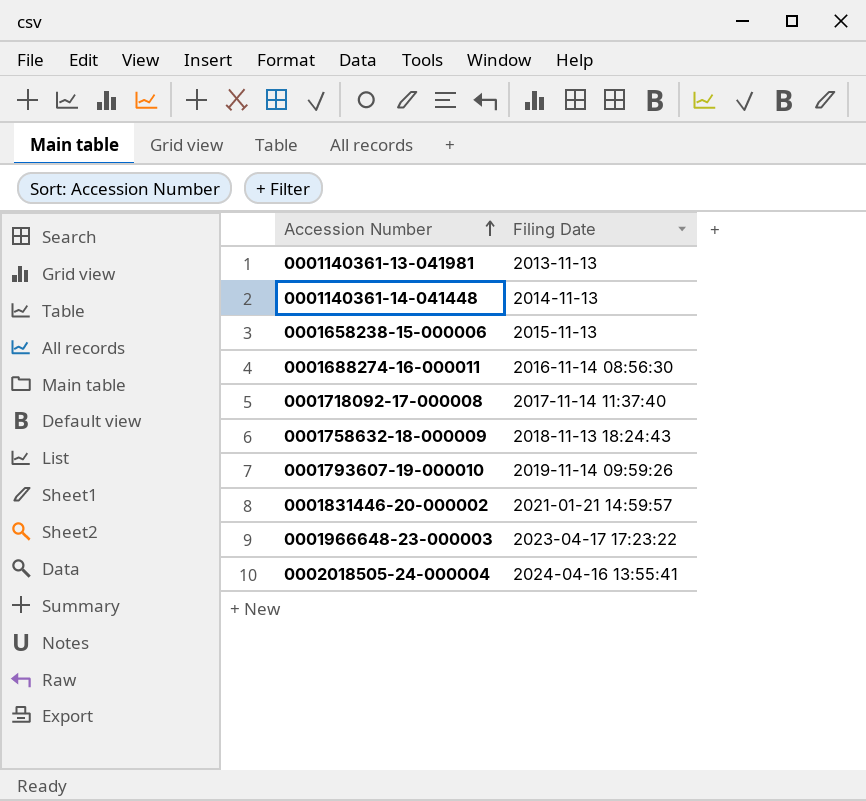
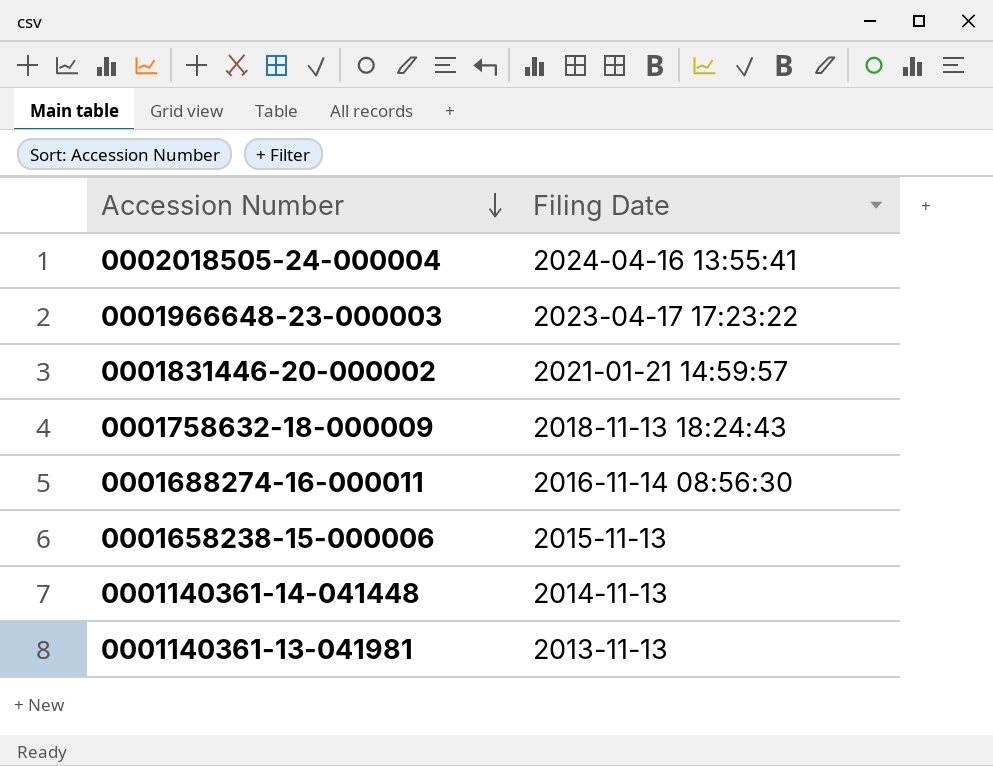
row order: Accession Number ascending -> Accession Number descending
row 0001718092-17-000008: 2017-11-14 11:37:40 -> none
row 0001793607-19-000010: 2019-11-14 09:59:26 -> none

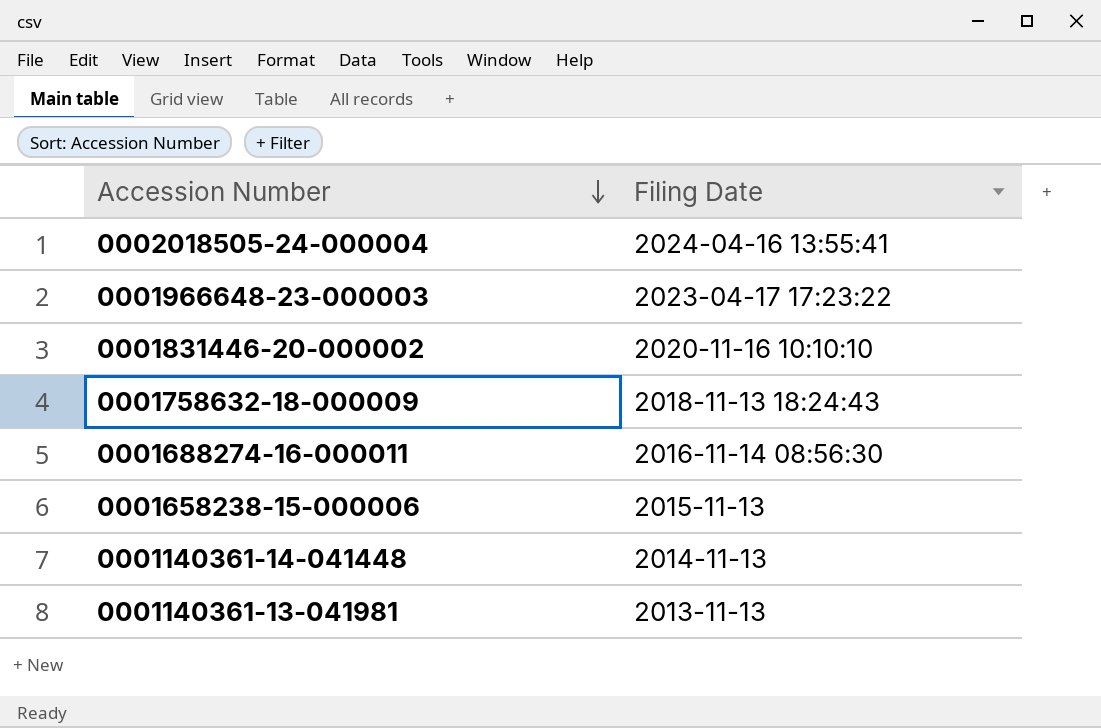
0001831446-20-000002 | Filing Date: 2021-01-21 14:59:57 -> 2020-11-16 10:10:10

